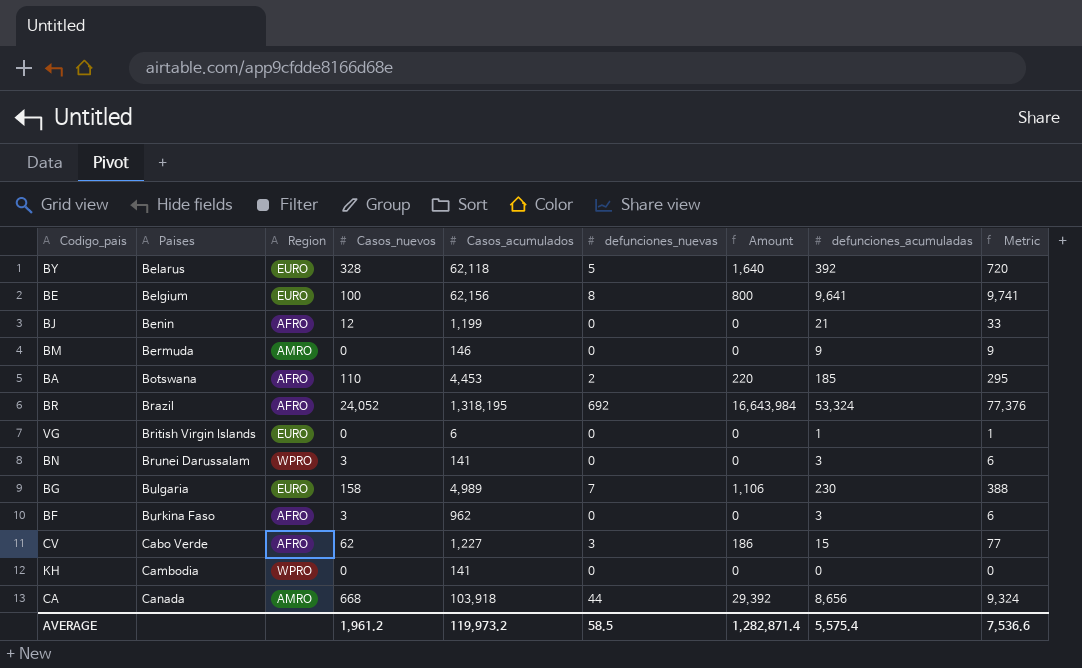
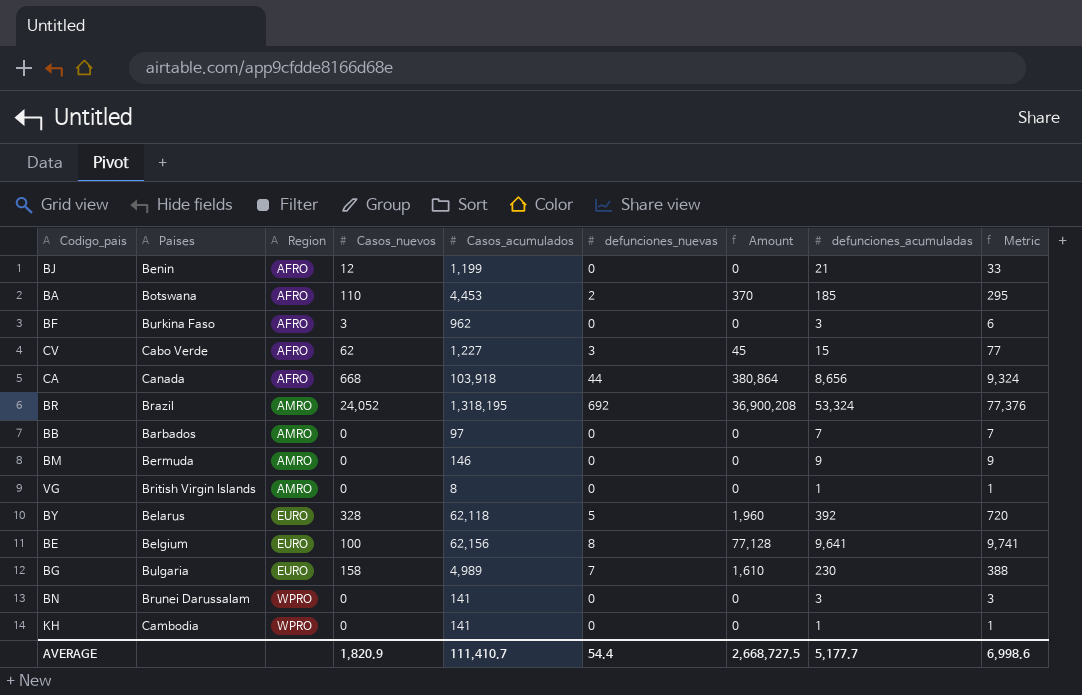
row order: Paises ascending -> Region ascending
column Amount | formula: [Casos_nuevos] * [defunciones_nuevas] -> [defunciones_nuevas] * [defunciones_acumuladas]
CA | Region: AMRO -> AFRO
BR | Region: AFRO -> AMRO
row BB: none -> Barbados | AMRO | 0 | 97 | 0 | 0 | 7 | 7
VG | Region: EURO -> AMRO
VG | Casos_acumulados: 6 -> 8
BN | Casos_nuevos: 3 -> 0
BN | Metric: 6 -> 3
KH | defunciones_acumuladas: 0 -> 1
KH | Metric: 0 -> 1
AVERAGE | Casos_nuevos: 1,961.2 -> 1,820.9
AVERAGE | Casos_acumulados: 119,973.2 -> 111,410.7
AVERAGE | defunciones_nuevas: 58.5 -> 54.4
AVERAGE | Amount: 1,282,871.4 -> 2,668,727.5
AVERAGE | defunciones_acumuladas: 5,575.4 -> 5,177.7
AVERAGE | Metric: 7,536.6 -> 6,998.6

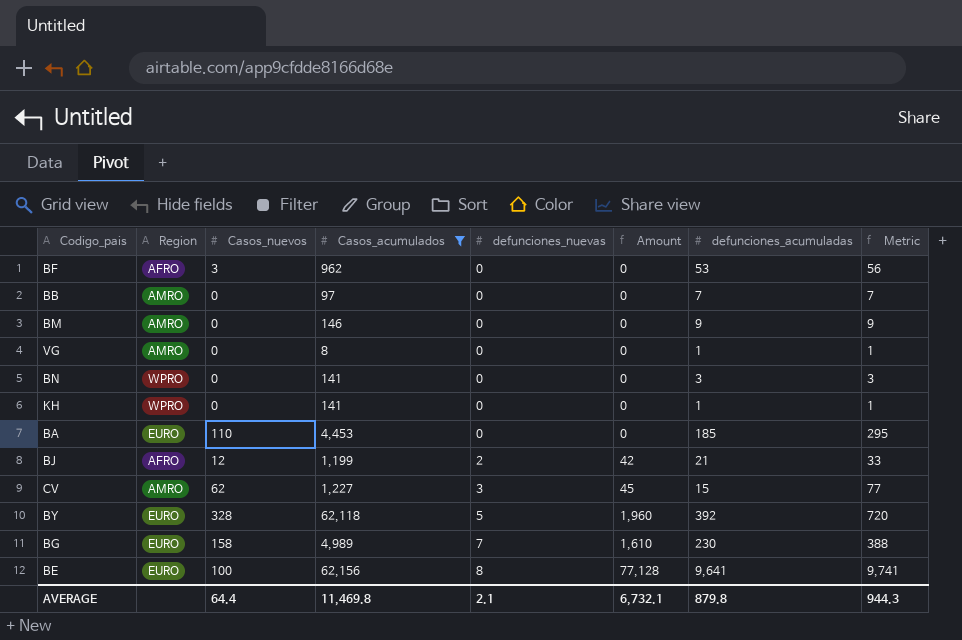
filter: none -> Casos_acumulados <= 62,156
row order: Region ascending -> defunciones_nuevas ascending
column Paises | position: 2 -> none
BF | defunciones_acumuladas: 3 -> 53
BF | Metric: 6 -> 56
BA | Region: AFRO -> EURO
BA | defunciones_nuevas: 2 -> 0
BA | Amount: 370 -> 0
BJ | defunciones_nuevas: 0 -> 2
BJ | Amount: 0 -> 42
CV | Region: AFRO -> AMRO
AVERAGE | Casos_nuevos: 1,820.9 -> 64.4
AVERAGE | Casos_acumulados: 111,410.7 -> 11,469.8
AVERAGE | defunciones_nuevas: 54.4 -> 2.1
AVERAGE | Amount: 2,668,727.5 -> 6,732.1
AVERAGE | defunciones_acumuladas: 5,177.7 -> 879.8
AVERAGE | Metric: 6,998.6 -> 944.3

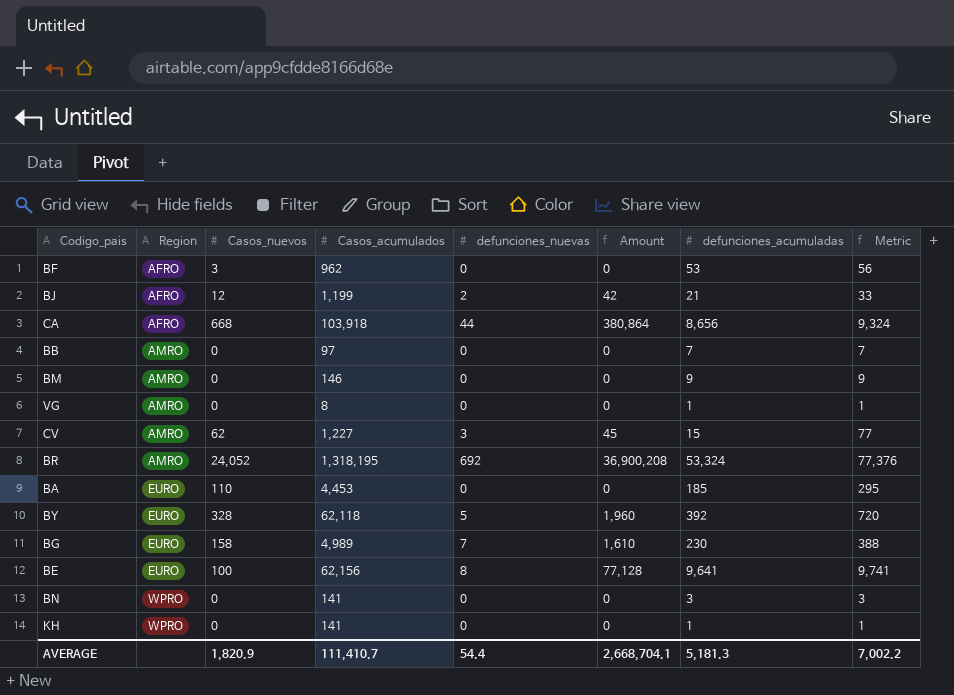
filter: Casos_acumulados <= 62,156 -> none
row order: defunciones_nuevas ascending -> Region ascending
AVERAGE | Casos_nuevos: 64.4 -> 1,820.9
AVERAGE | Casos_acumulados: 11,469.8 -> 111,410.7
AVERAGE | defunciones_nuevas: 2.1 -> 54.4
AVERAGE | Amount: 6,732.1 -> 2,668,704.1
AVERAGE | defunciones_acumuladas: 879.8 -> 5,181.3
AVERAGE | Metric: 944.3 -> 7,002.2

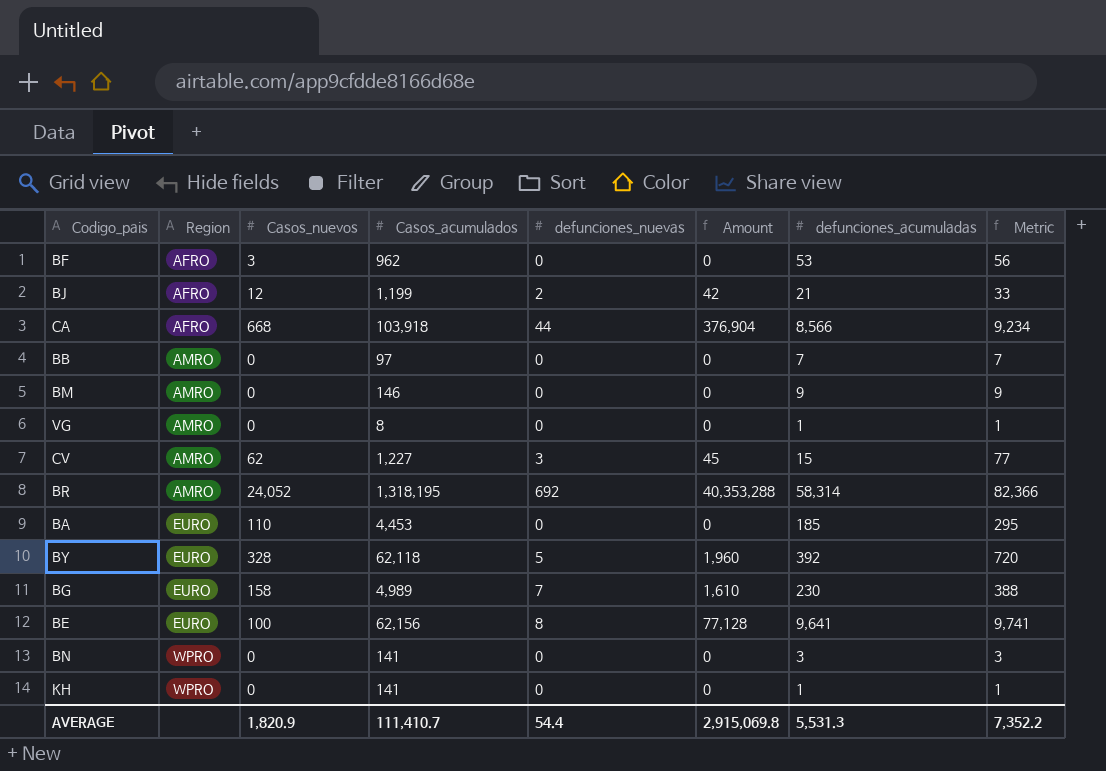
CA | Amount: 380,864 -> 376,904
CA | defunciones_acumuladas: 8,656 -> 8,566
CA | Metric: 9,324 -> 9,234
BR | Amount: 36,900,208 -> 40,353,288
BR | defunciones_acumuladas: 53,324 -> 58,314
BR | Metric: 77,376 -> 82,366
AVERAGE | Amount: 2,668,704.1 -> 2,915,069.8
AVERAGE | defunciones_acumuladas: 5,181.3 -> 5,531.3
AVERAGE | Metric: 7,002.2 -> 7,352.2

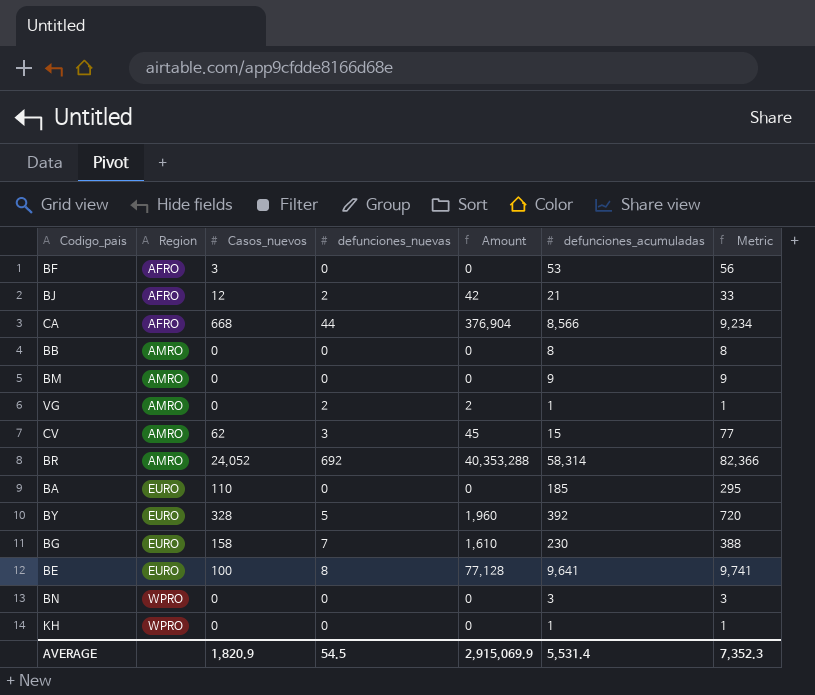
column Casos_acumulados | position: 4 -> none
BB | defunciones_acumuladas: 7 -> 8
BB | Metric: 7 -> 8
VG | defunciones_nuevas: 0 -> 2
VG | Amount: 0 -> 2
AVERAGE | defunciones_nuevas: 54.4 -> 54.5
AVERAGE | Amount: 2,915,069.8 -> 2,915,069.9
AVERAGE | defunciones_acumuladas: 5,531.3 -> 5,531.4
AVERAGE | Metric: 7,352.2 -> 7,352.3

